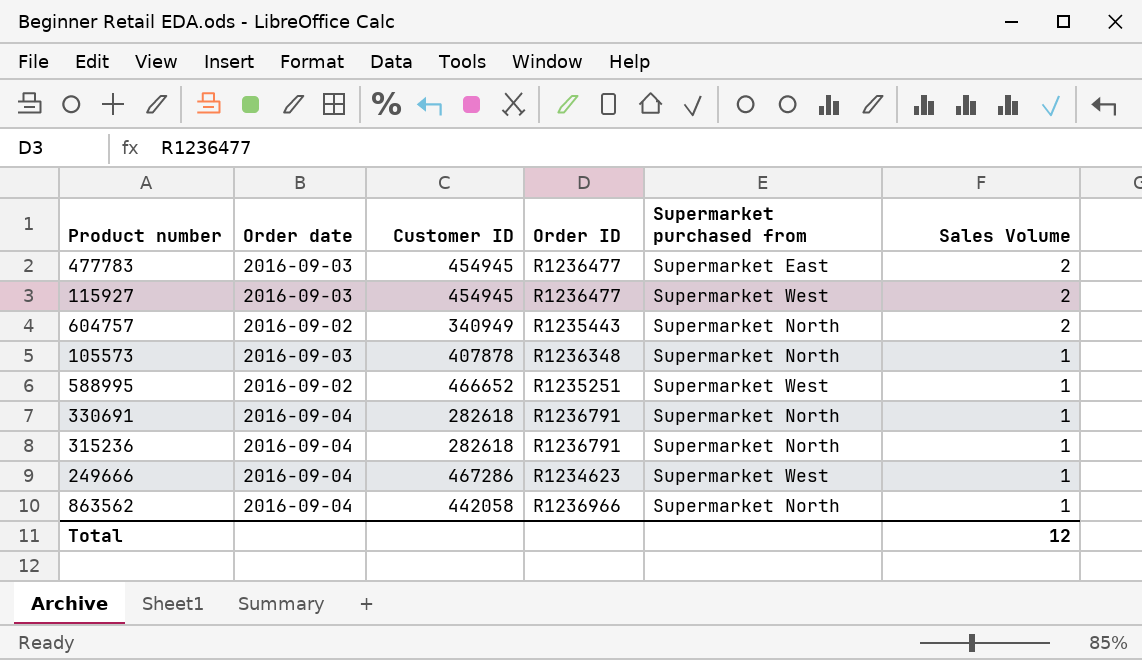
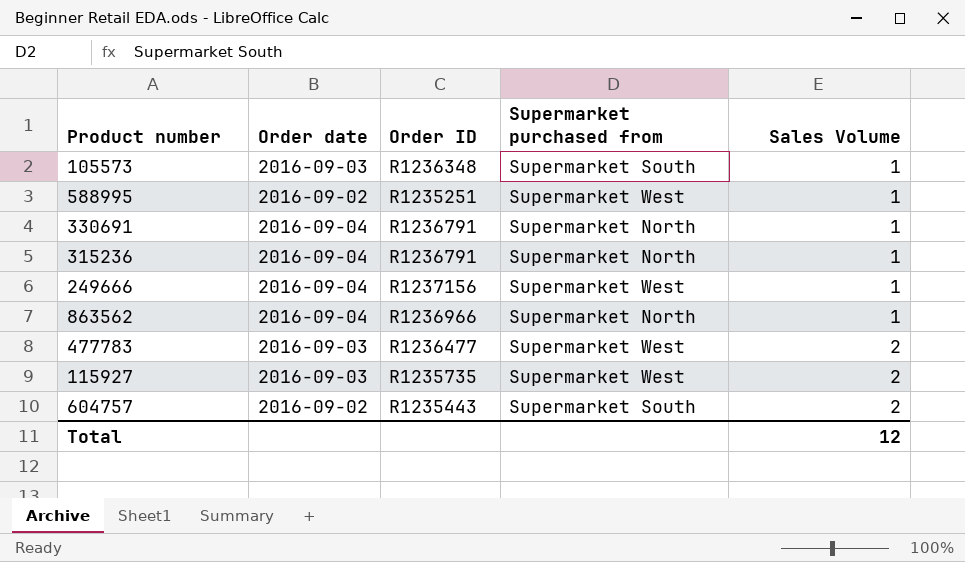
row order: Sales Volume descending -> Sales Volume ascending
column Customer ID | position: 3 -> none
105573 | Supermarket purchased from: Supermarket North -> Supermarket South
249666 | Order ID: R1234623 -> R1237156
477783 | Supermarket purchased from: Supermarket East -> Supermarket West
115927 | Order ID: R1236477 -> R1235735
604757 | Supermarket purchased from: Supermarket North -> Supermarket South

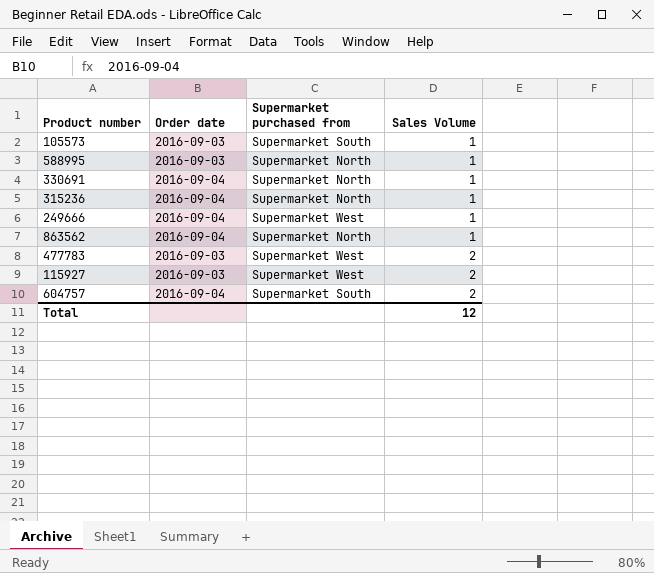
column Order ID | position: 3 -> none
588995 | Order date: 2016-09-02 -> 2016-09-03
588995 | Supermarket purchased from: Supermarket West -> Supermarket North
604757 | Order date: 2016-09-02 -> 2016-09-04

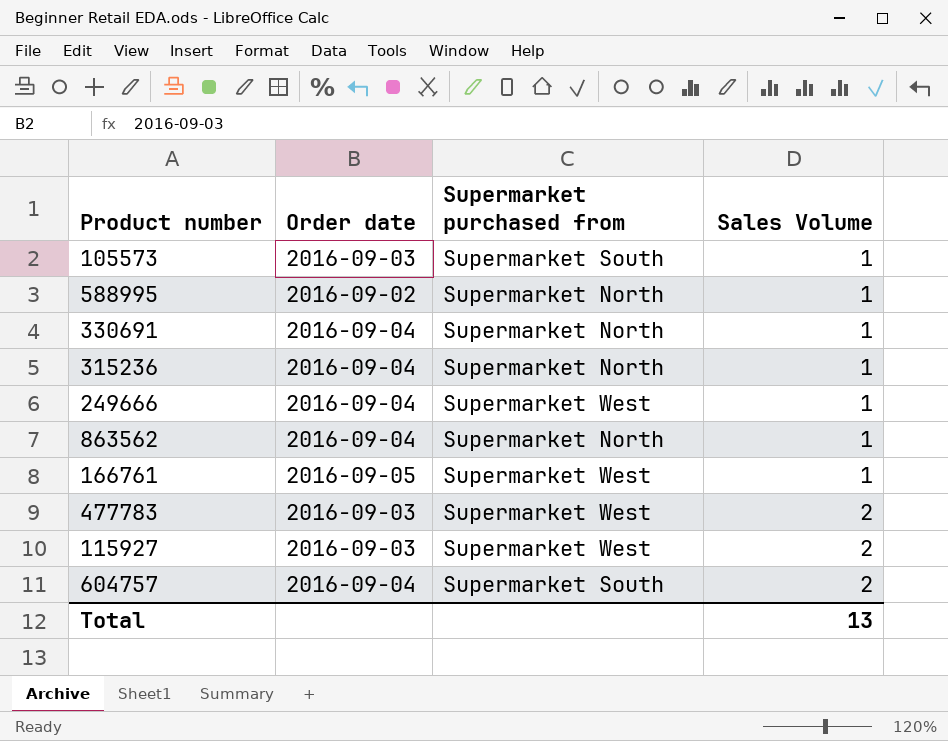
588995 | Order date: 2016-09-03 -> 2016-09-02
row 166761: none -> 2016-09-05 | Supermarket West | 1
Total | Sales Volume: 12 -> 13

